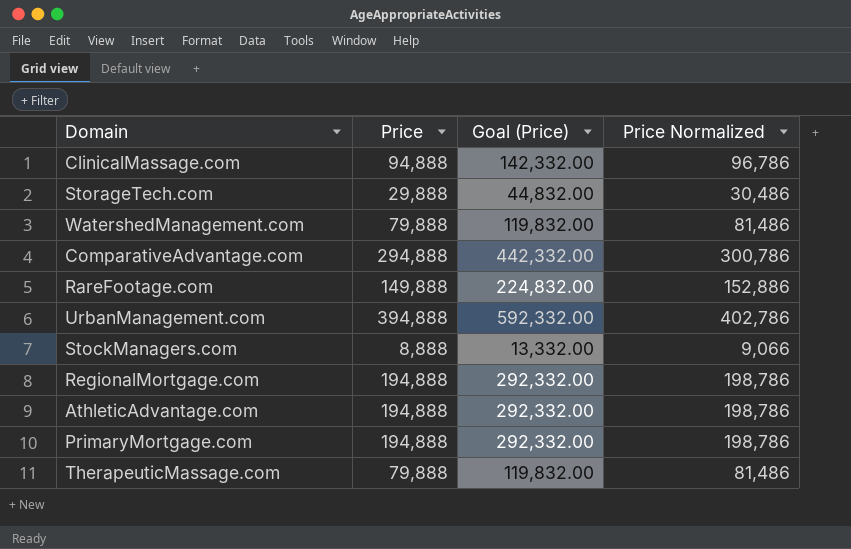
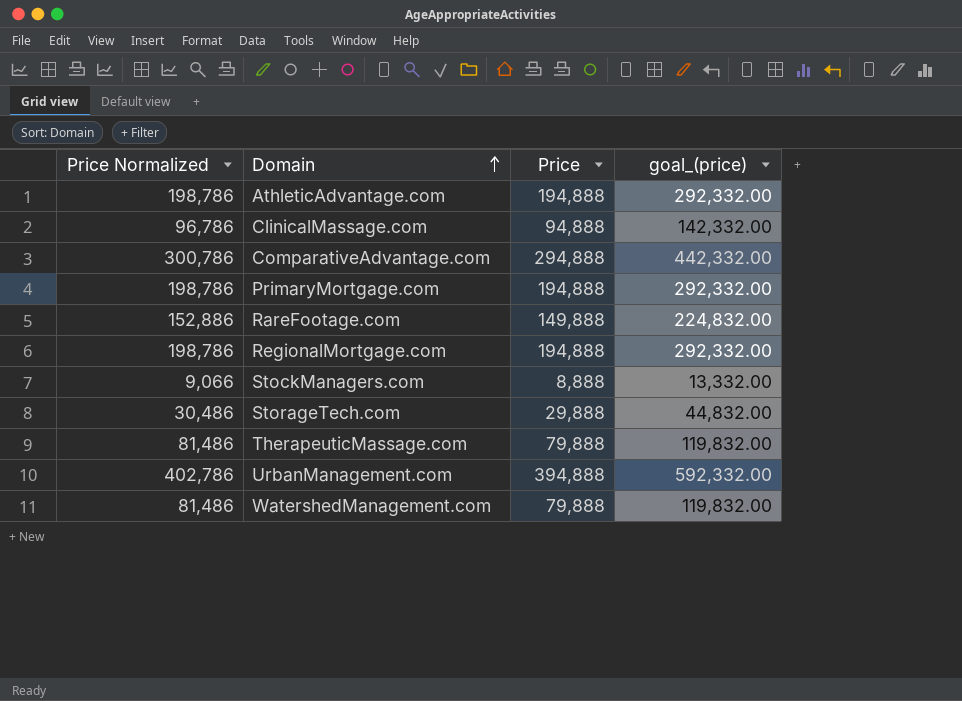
row order: none -> Domain ascending
column Price Normalized | position: 4 -> 1
column name: Goal (Price) -> goal_(price)

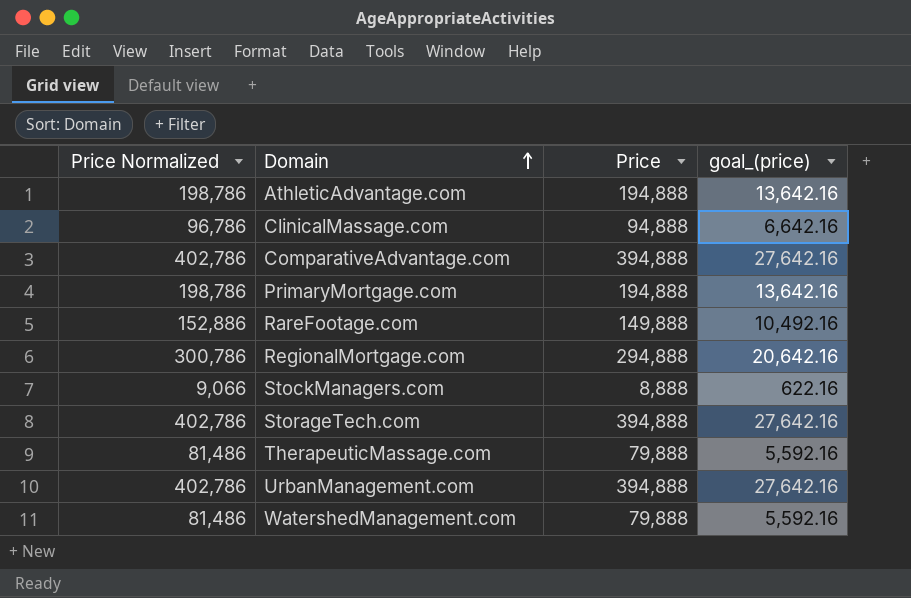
column goal_(price) | formula: [Price] * 1.5 -> [Price] * 0.07
ComparativeAdvantage.com | Price Normalized: 300,786 -> 402,786
ComparativeAdvantage.com | Price: 294,888 -> 394,888
RegionalMortgage.com | Price Normalized: 198,786 -> 300,786
RegionalMortgage.com | Price: 194,888 -> 294,888
StorageTech.com | Price Normalized: 30,486 -> 402,786
StorageTech.com | Price: 29,888 -> 394,888

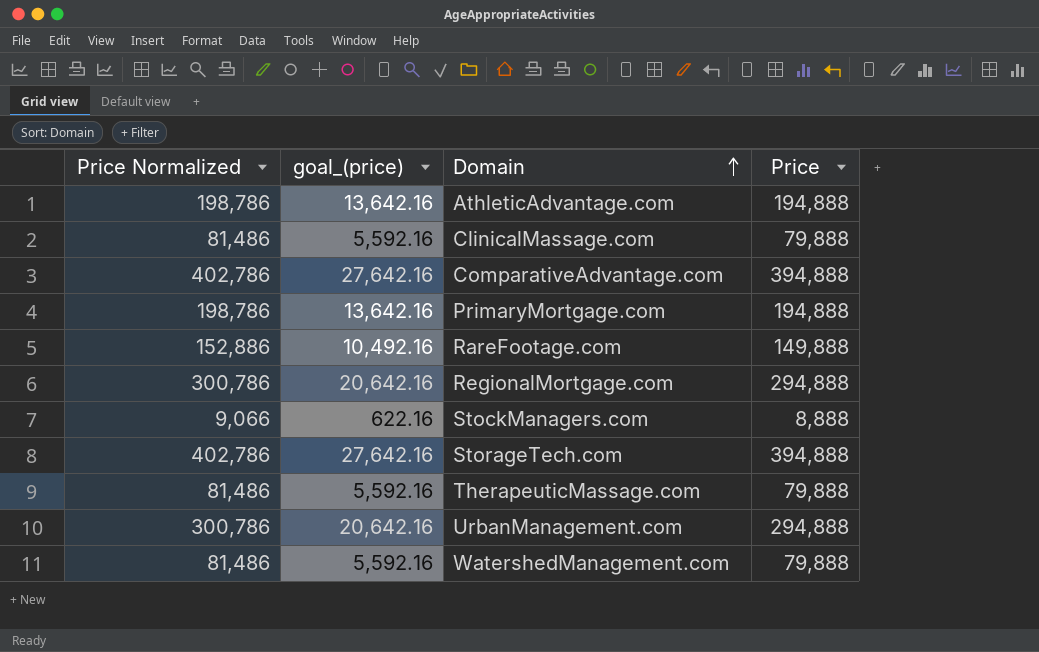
column goal_(price) | position: 4 -> 2
ClinicalMassage.com | Price Normalized: 96,786 -> 81,486
ClinicalMassage.com | goal_(price): 6,642.16 -> 5,592.16
ClinicalMassage.com | Price: 94,888 -> 79,888
UrbanManagement.com | Price Normalized: 402,786 -> 300,786
UrbanManagement.com | goal_(price): 27,642.16 -> 20,642.16
UrbanManagement.com | Price: 394,888 -> 294,888

